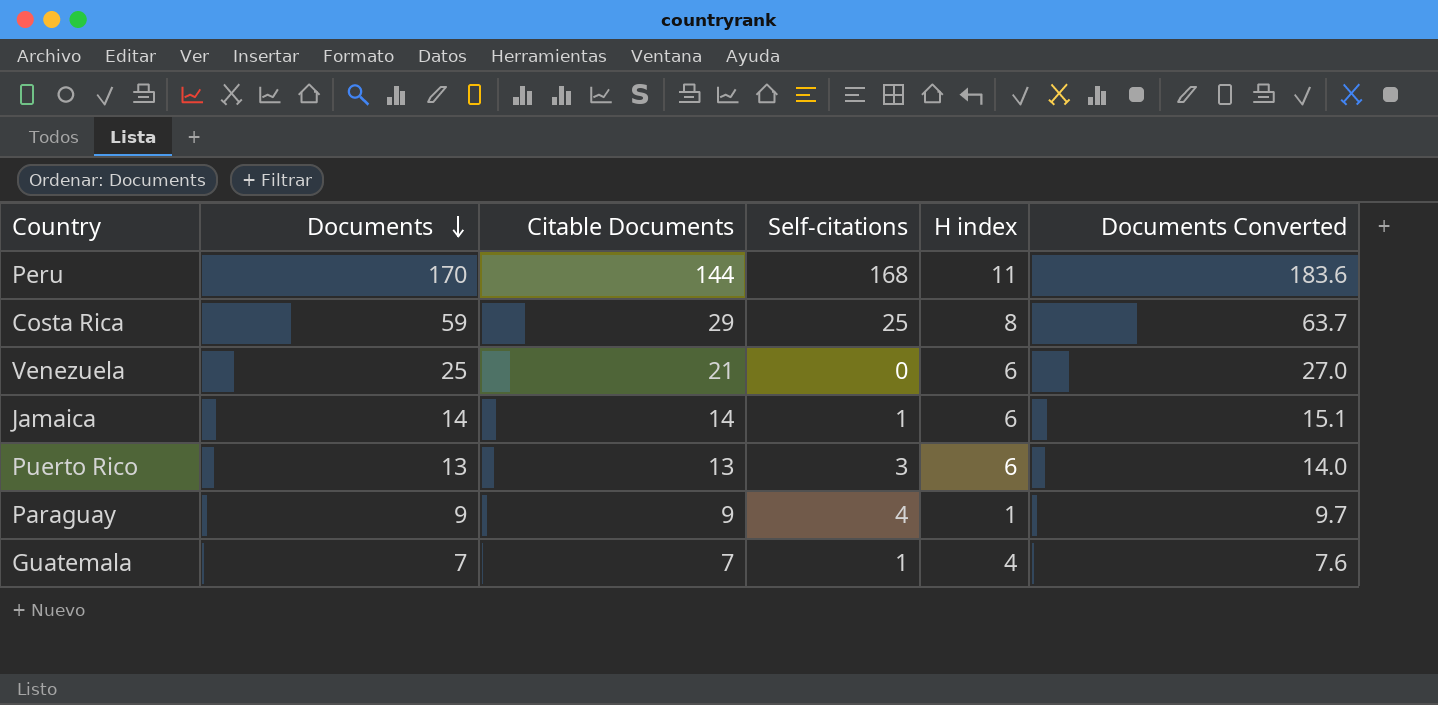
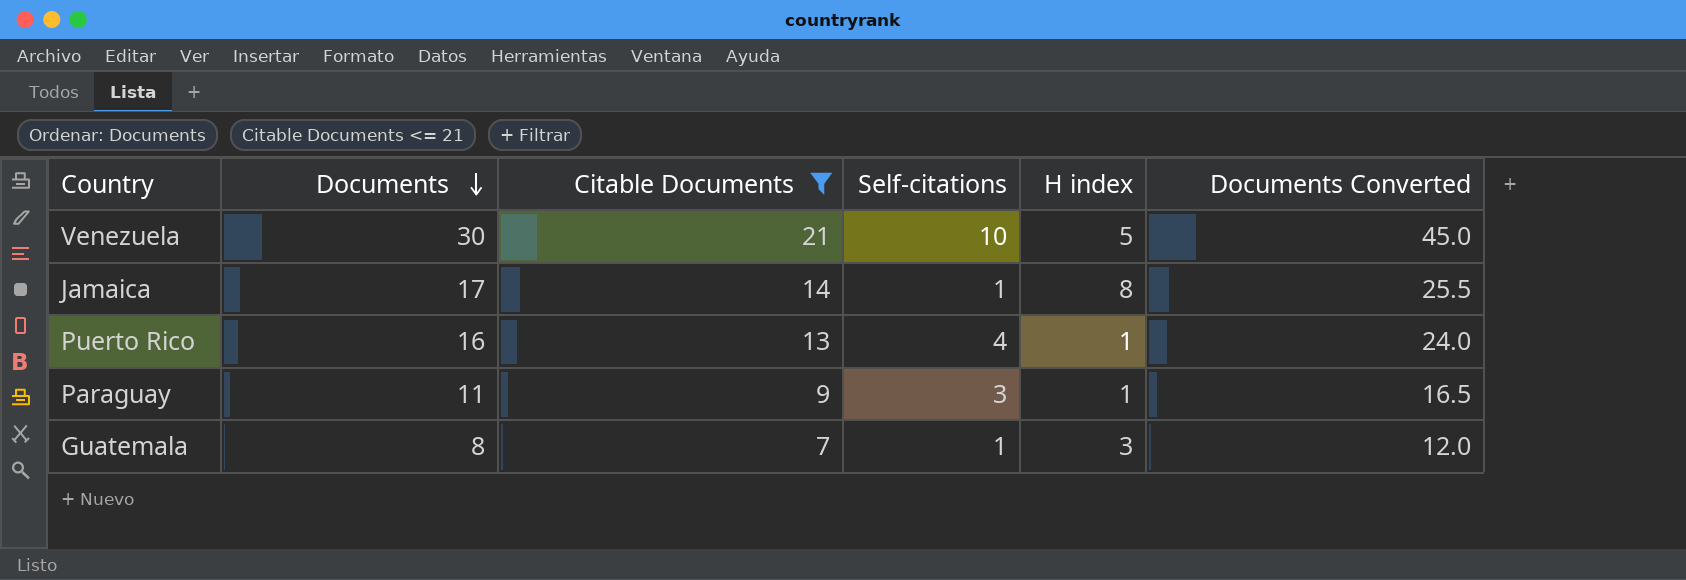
filter: none -> Citable Documents <= 21
column Documents Converted | formula: [Documents] * 1.08 -> [Documents] * 1.5
Venezuela | Documents: 25 -> 30
Venezuela | Self-citations: 0 -> 10
Venezuela | H index: 6 -> 5
Jamaica | Documents: 14 -> 17
Jamaica | H index: 6 -> 8
Puerto Rico | Documents: 13 -> 16
Puerto Rico | Self-citations: 3 -> 4
Puerto Rico | H index: 6 -> 1
Paraguay | Documents: 9 -> 11
Paraguay | Self-citations: 4 -> 3
Guatemala | Documents: 7 -> 8
Guatemala | H index: 4 -> 3

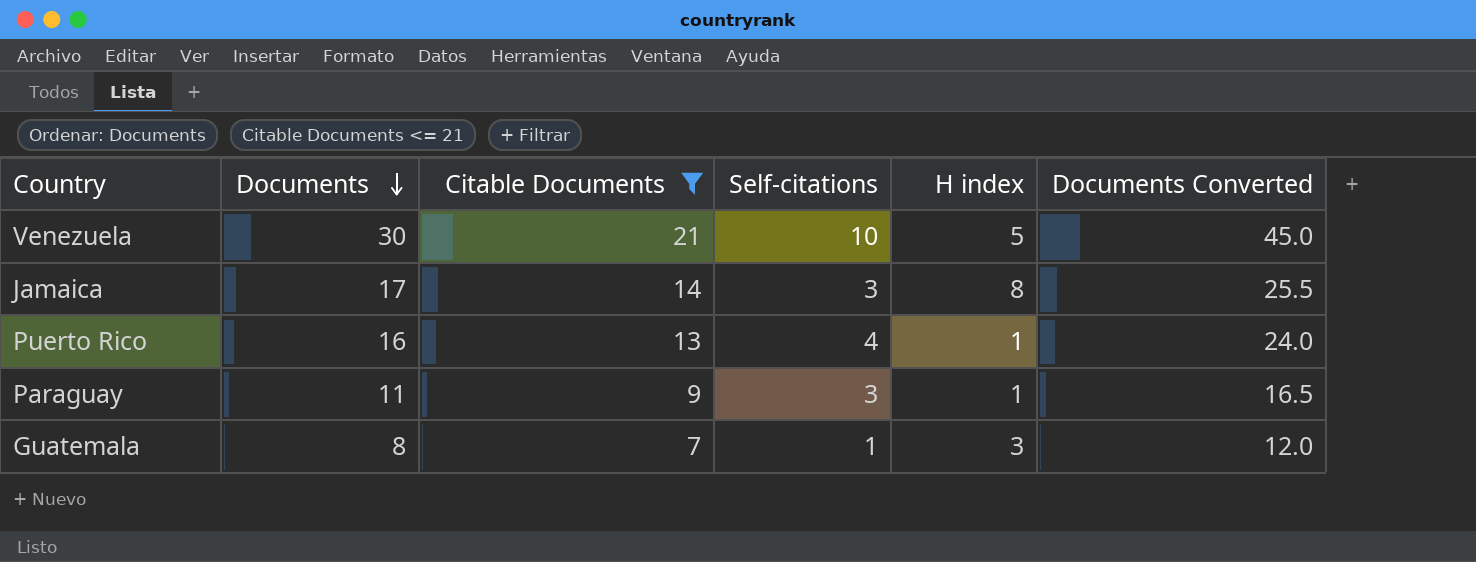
Jamaica | Self-citations: 1 -> 3

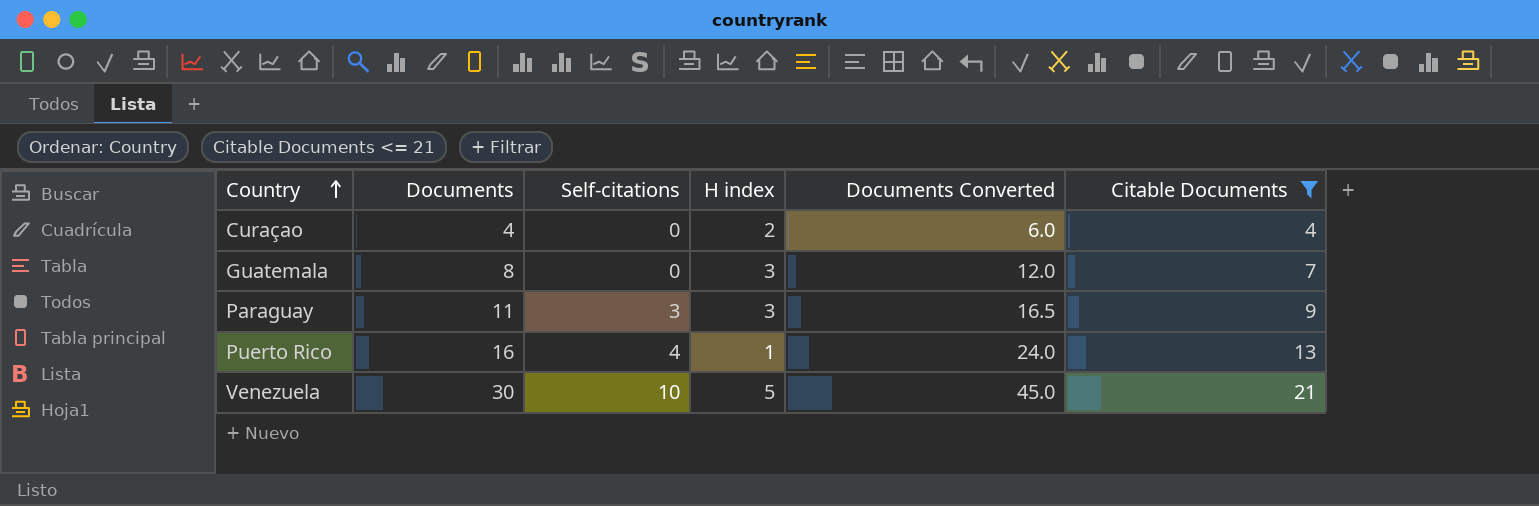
row order: Documents descending -> Country ascending
column Citable Documents | position: 3 -> 6
row Jamaica: 17 | 14 | 3 | 8 | 25.5 -> none
row Curaçao: none -> 4 | 0 | 2 | 6.0 | 4
Guatemala | Self-citations: 1 -> 0
Paraguay | H index: 1 -> 3

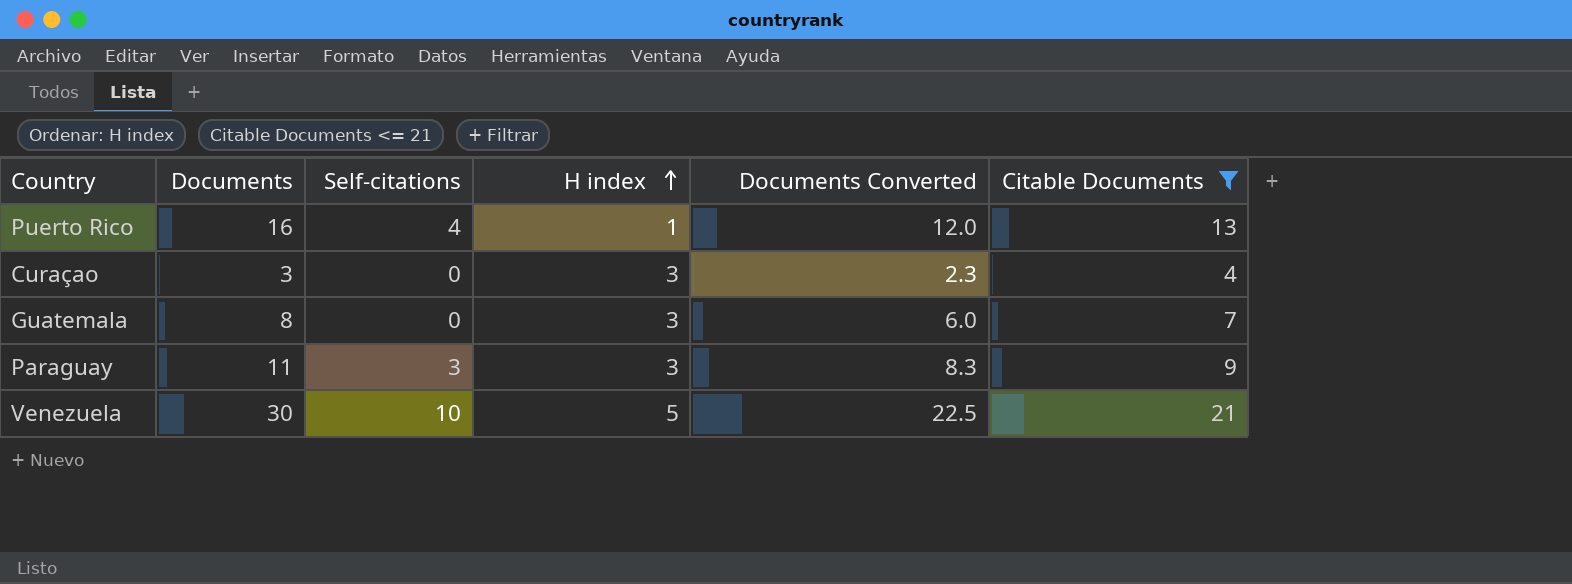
row order: Country ascending -> H index ascending
column Documents Converted | formula: [Documents] * 1.5 -> [Documents] * 0.75
Curaçao | Documents: 4 -> 3
Curaçao | H index: 2 -> 3

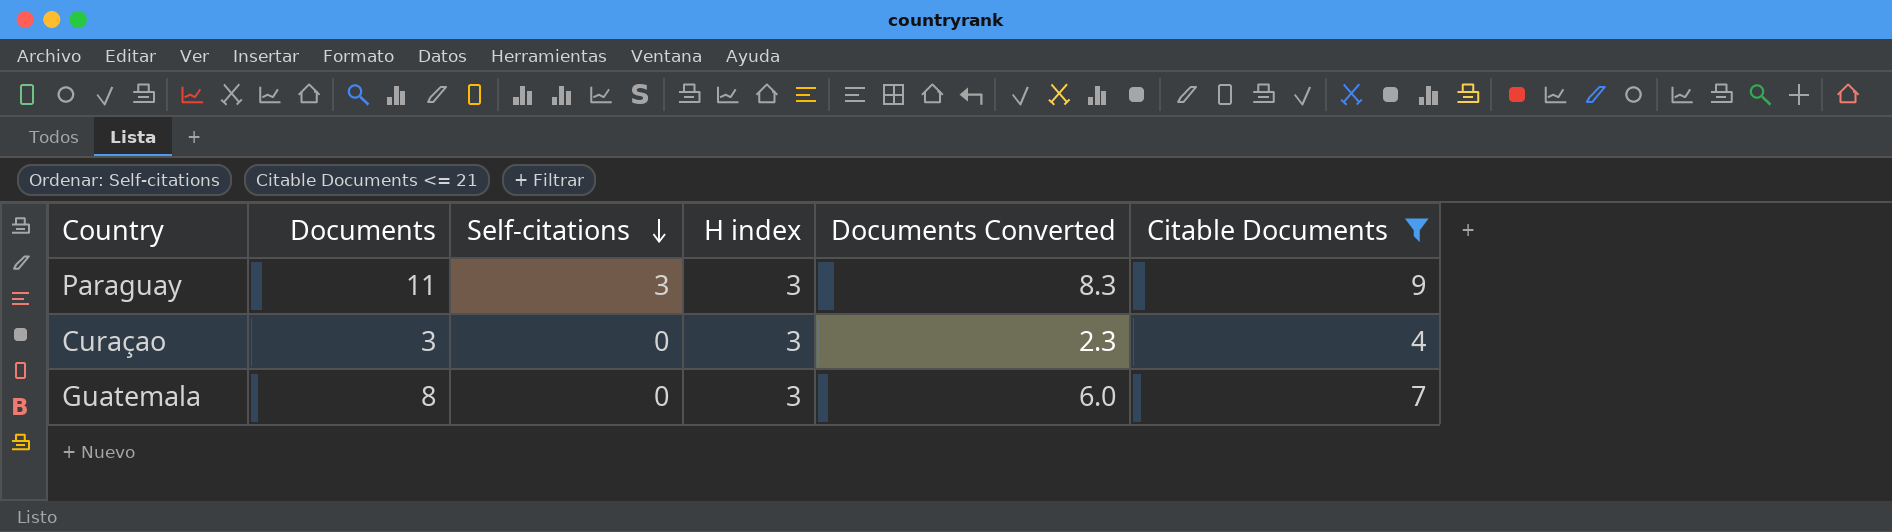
row order: H index ascending -> Self-citations descending
row Puerto Rico: 16 | 4 | 1 | 12.0 | 13 -> none
row Venezuela: 30 | 10 | 5 | 22.5 | 21 -> none

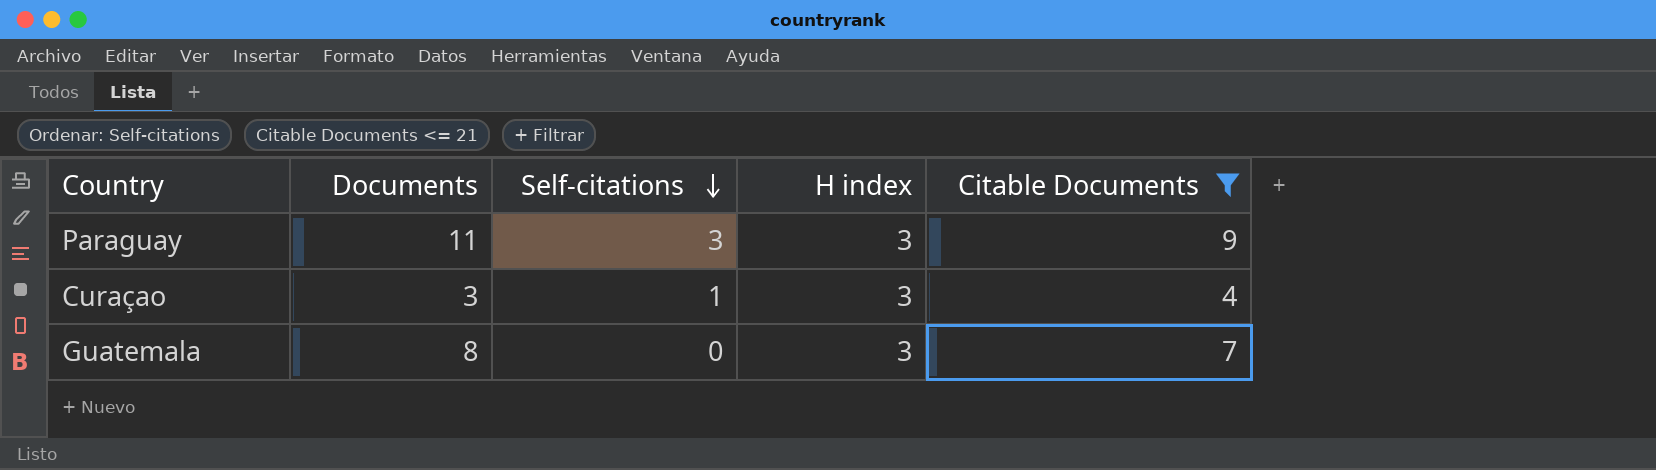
column Documents Converted | formula: [Documents] * 0.75 -> none
Curaçao | Self-citations: 0 -> 1

